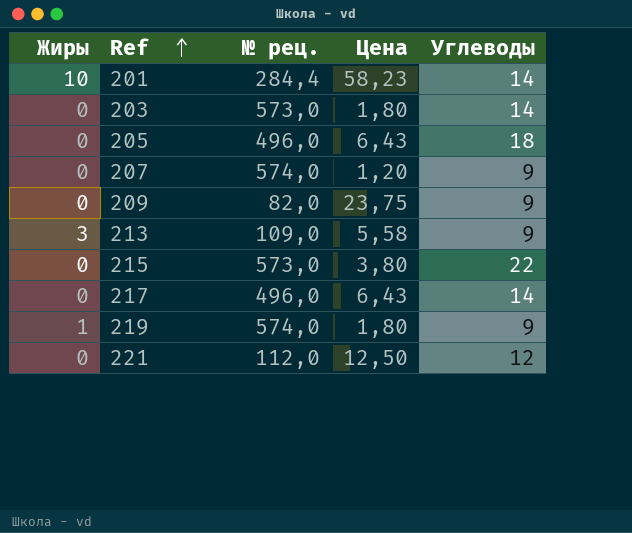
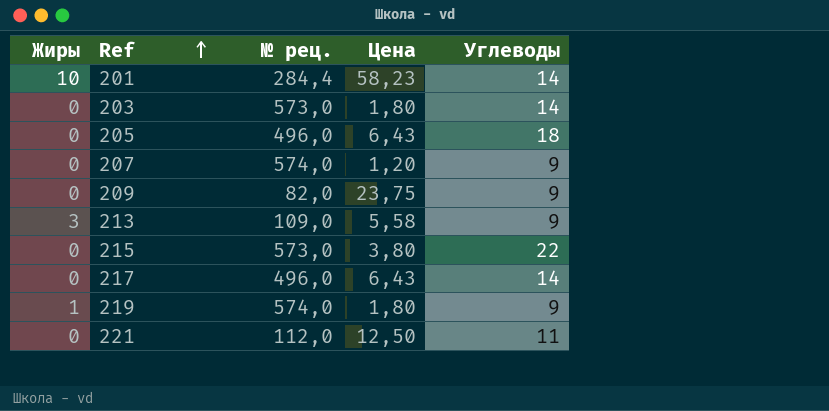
221 | Углеводы: 12 -> 11

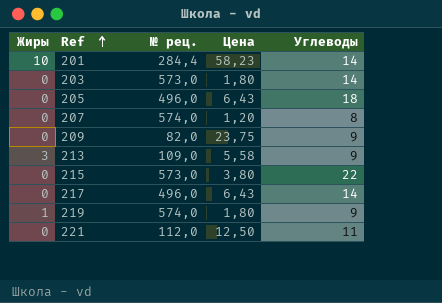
207 | Углеводы: 9 -> 8

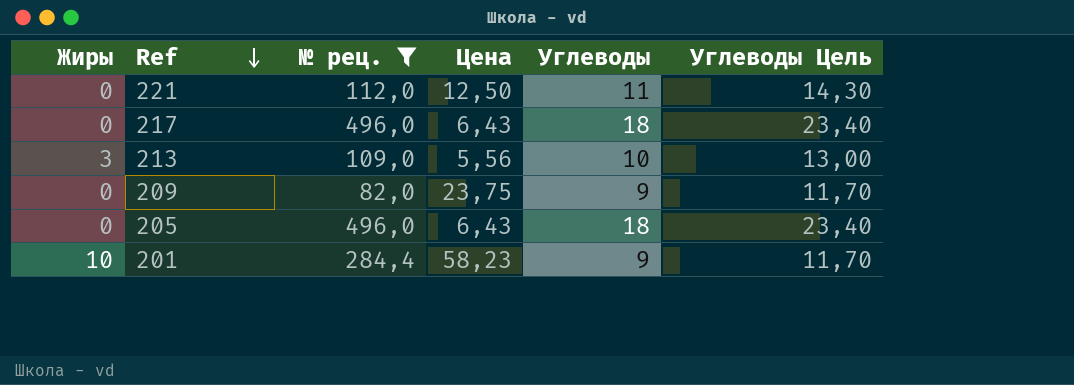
filter: none -> № рец. <= 496,0
row order: Ref ascending -> Ref descending
column Углеводы Цель | formula: none -> [Углеводы] * 1,3
217 | Углеводы: 14 -> 18
213 | Цена: 5,58 -> 5,56
213 | Углеводы: 9 -> 10
201 | Углеводы: 14 -> 9

